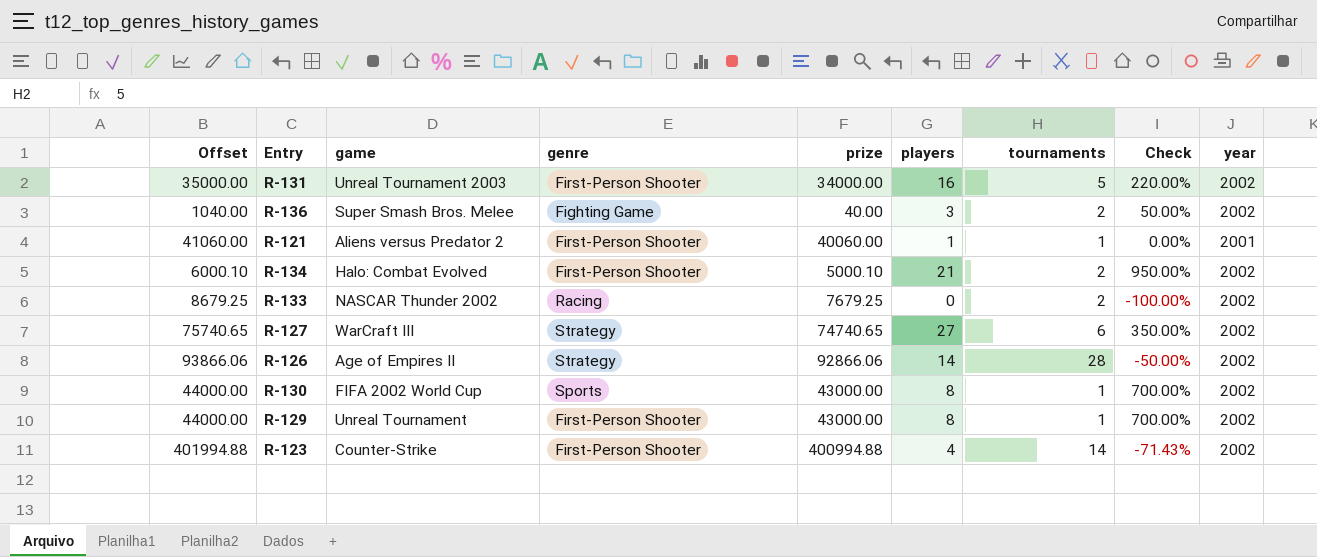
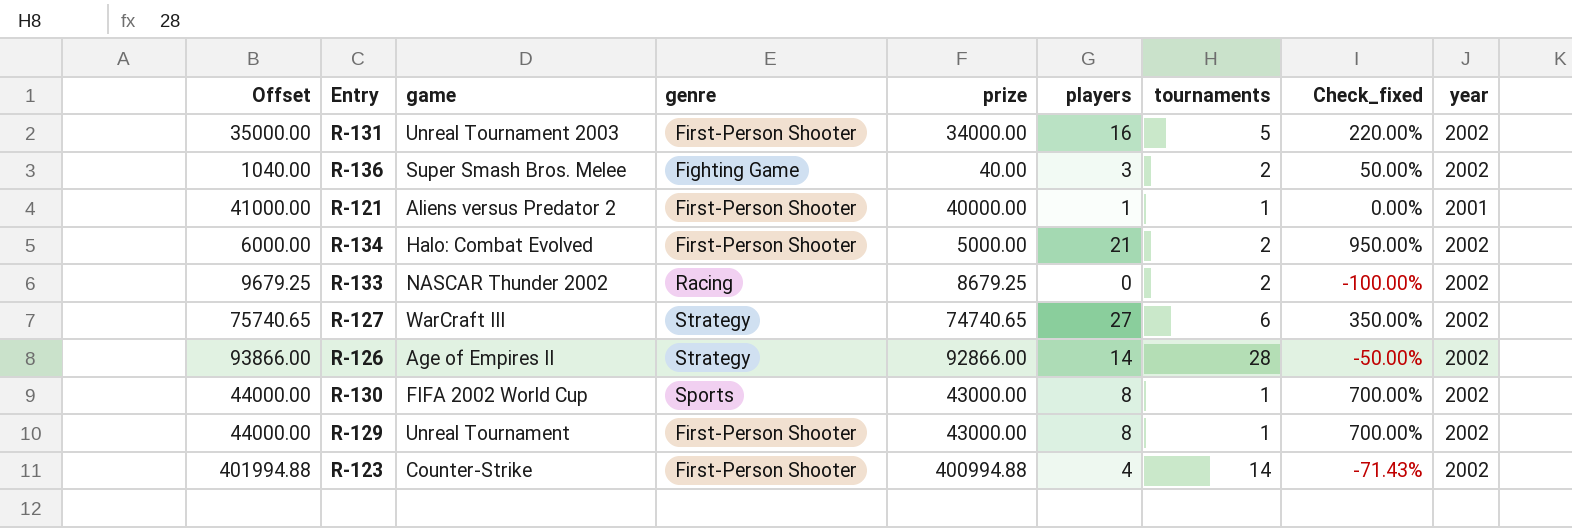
column name: Check -> Check_fixed
R-121 | Offset: 41060.00 -> 41000.00
R-121 | prize: 40060.00 -> 40000.00
R-134 | Offset: 6000.10 -> 6000.00
R-134 | prize: 5000.10 -> 5000.00
R-133 | Offset: 8679.25 -> 9679.25
R-133 | prize: 7679.25 -> 8679.25
R-126 | Offset: 93866.06 -> 93866.00
R-126 | prize: 92866.06 -> 92866.00

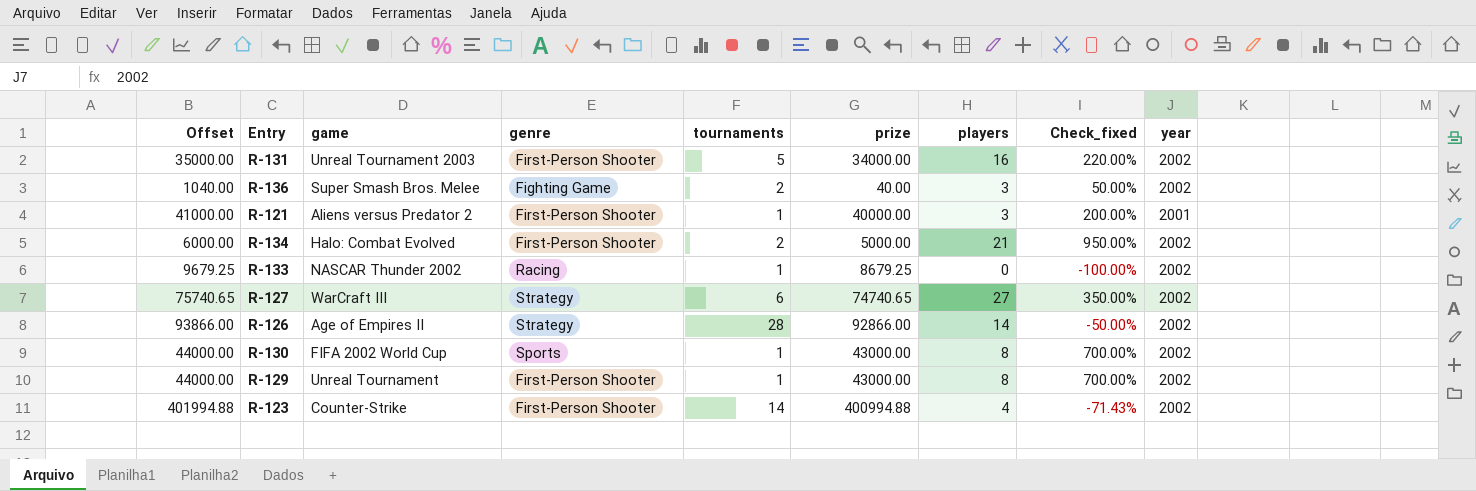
column tournaments | position: 7 -> 5
R-121 | players: 1 -> 3
R-121 | Check_fixed: 0.00% -> 200.00%
R-133 | tournaments: 2 -> 1

